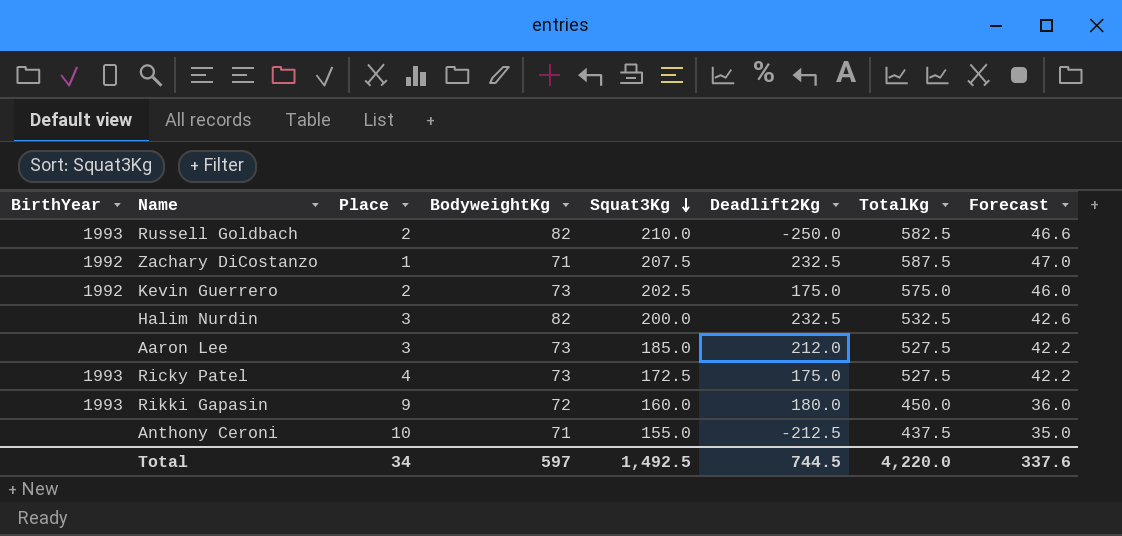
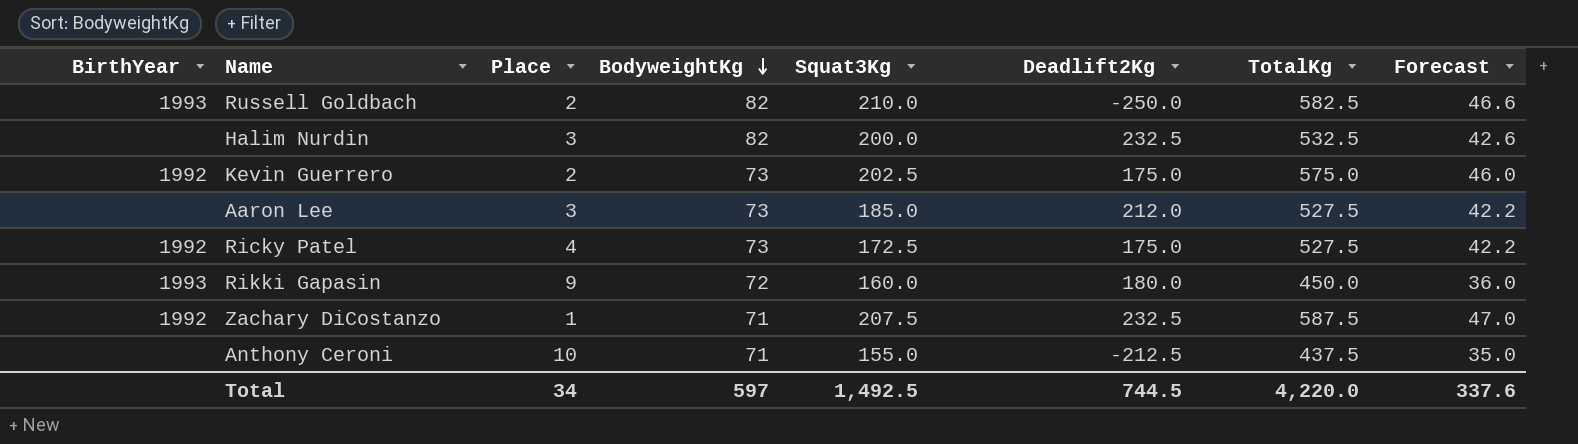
row order: Squat3Kg descending -> BodyweightKg descending
Ricky Patel | BirthYear: 1993 -> 1992

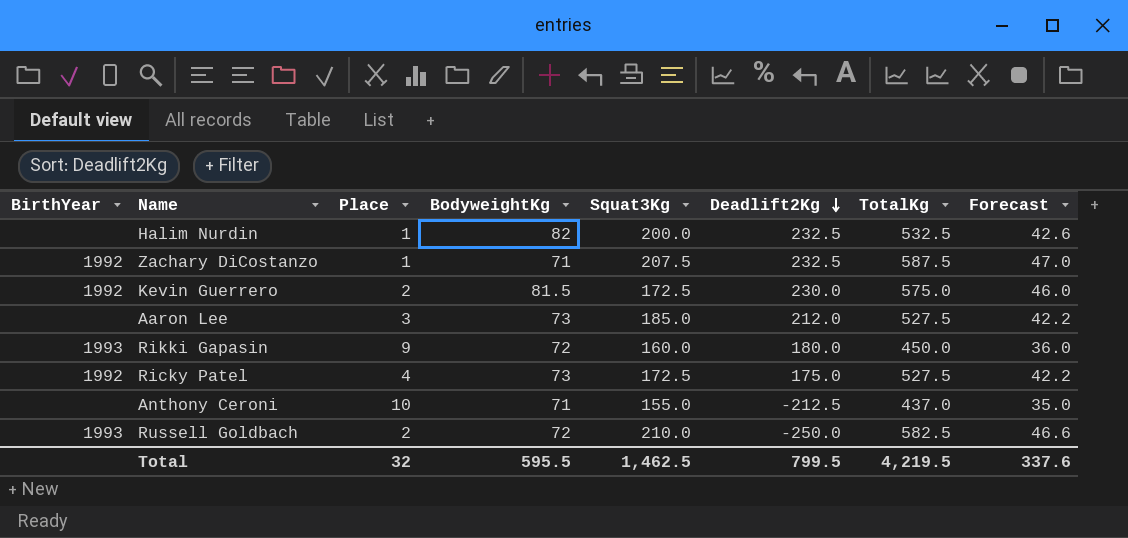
row order: BodyweightKg descending -> Deadlift2Kg descending
Halim Nurdin | Place: 3 -> 1
Kevin Guerrero | BodyweightKg: 73 -> 81.5
Kevin Guerrero | Squat3Kg: 202.5 -> 172.5
Kevin Guerrero | Deadlift2Kg: 175.0 -> 230.0
Anthony Ceroni | TotalKg: 437.5 -> 437.0
Russell Goldbach | BodyweightKg: 82 -> 72
Total | Place: 34 -> 32
Total | BodyweightKg: 597 -> 595.5
Total | Squat3Kg: 1,492.5 -> 1,462.5
Total | Deadlift2Kg: 744.5 -> 799.5
Total | TotalKg: 4,220.0 -> 4,219.5

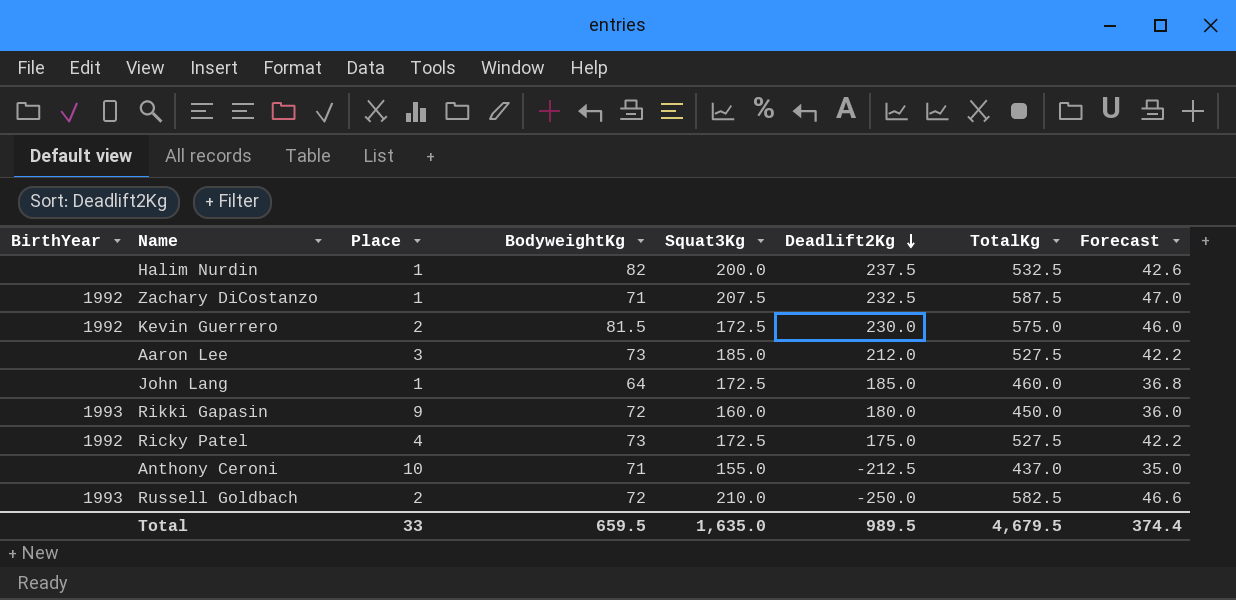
Halim Nurdin | Deadlift2Kg: 232.5 -> 237.5
row John Lang: none -> none | 1 | 64 | 172.5 | 185.0 | 460.0 | 36.8
Total | Place: 32 -> 33
Total | BodyweightKg: 595.5 -> 659.5
Total | Squat3Kg: 1,462.5 -> 1,635.0
Total | Deadlift2Kg: 799.5 -> 989.5
Total | TotalKg: 4,219.5 -> 4,679.5
Total | Forecast: 337.6 -> 374.4

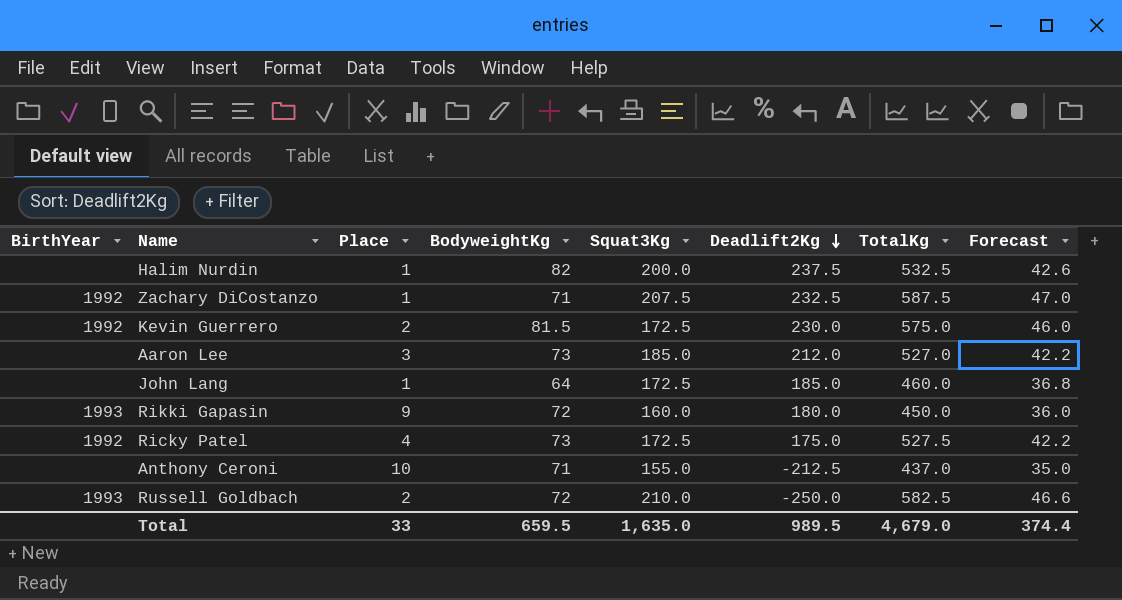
Aaron Lee | TotalKg: 527.5 -> 527.0
Total | TotalKg: 4,679.5 -> 4,679.0

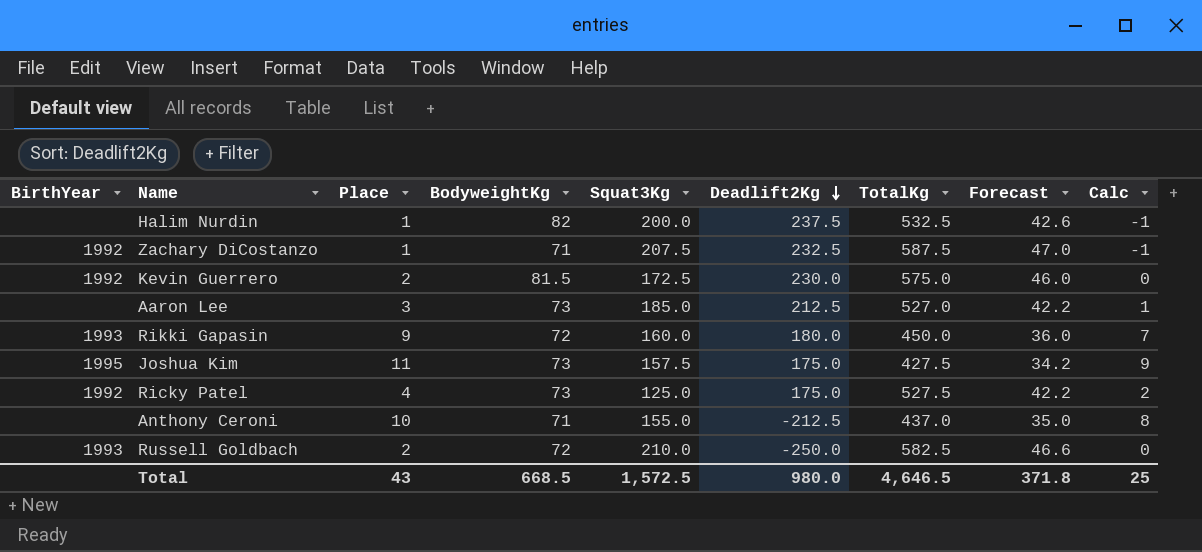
column Calc | formula: none -> [Place] - 2
row John Lang: none | 1 | 64 | 172.5 | 185.0 | 460.0 | 36.8 -> none
Aaron Lee | Deadlift2Kg: 212.0 -> 212.5
row Joshua Kim: none -> 1995 | 11 | 73 | 157.5 | 175.0 | 427.5 | 34.2 | 9
Ricky Patel | Squat3Kg: 172.5 -> 125.0
Total | Place: 33 -> 43
Total | BodyweightKg: 659.5 -> 668.5
Total | Squat3Kg: 1,635.0 -> 1,572.5
Total | Deadlift2Kg: 989.5 -> 980.0
Total | TotalKg: 4,679.0 -> 4,646.5
Total | Forecast: 374.4 -> 371.8

